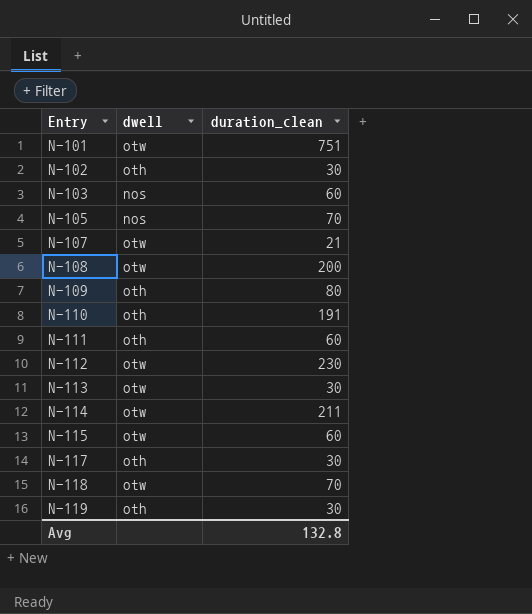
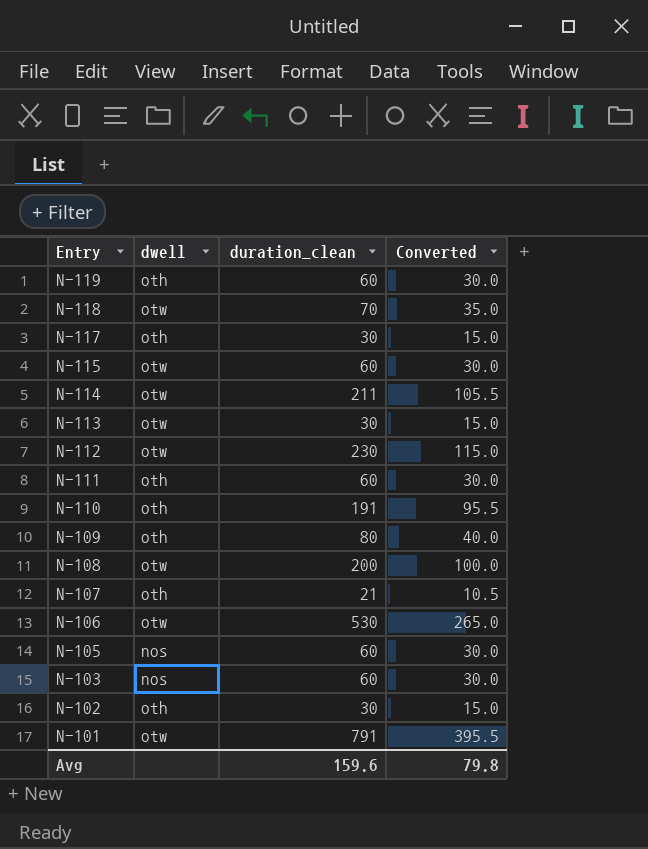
row order: Entry ascending -> Entry descending
column Converted | formula: none -> [duration_clean] * 0.5
N-119 | duration_clean: 30 -> 60
N-107 | dwell: otw -> oth
row N-106: none -> otw | 530 | 265.0
N-105 | duration_clean: 70 -> 60
N-101 | duration_clean: 751 -> 791
Avg | duration_clean: 132.8 -> 159.6

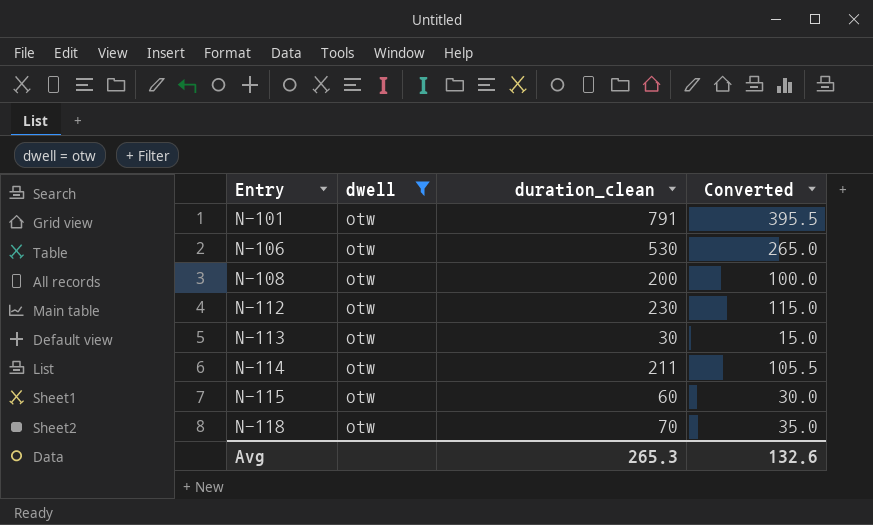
filter: none -> dwell = otw
row order: Entry descending -> Entry ascending
Avg | duration_clean: 159.6 -> 265.3
Avg | Converted: 79.8 -> 132.6

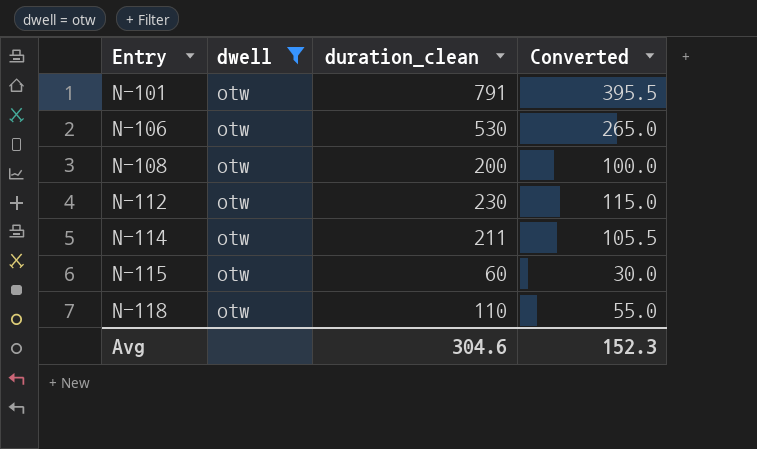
row N-113: otw | 30 | 15.0 -> none
N-118 | duration_clean: 70 -> 110
N-118 | Converted: 35.0 -> 55.0
Avg | duration_clean: 265.3 -> 304.6
Avg | Converted: 132.6 -> 152.3

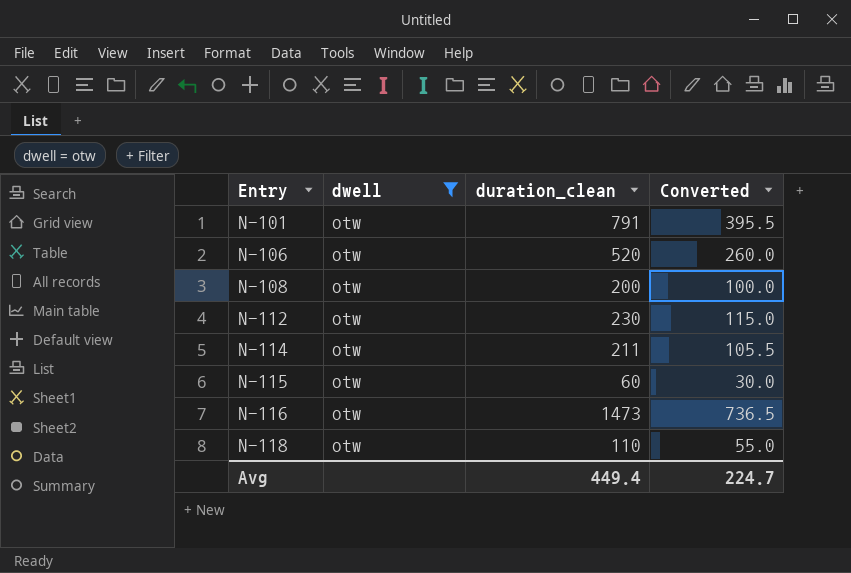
N-106 | duration_clean: 530 -> 520
N-106 | Converted: 265.0 -> 260.0
row N-116: none -> otw | 1473 | 736.5
Avg | duration_clean: 304.6 -> 449.4
Avg | Converted: 152.3 -> 224.7

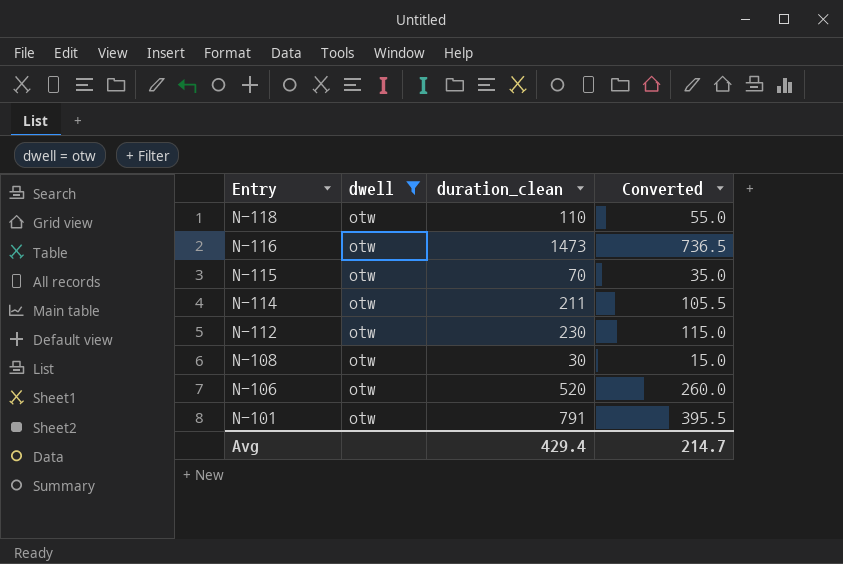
row order: Entry ascending -> Entry descending
N-115 | duration_clean: 60 -> 70
N-115 | Converted: 30.0 -> 35.0
N-108 | duration_clean: 200 -> 30
N-108 | Converted: 100.0 -> 15.0
Avg | duration_clean: 449.4 -> 429.4
Avg | Converted: 224.7 -> 214.7

